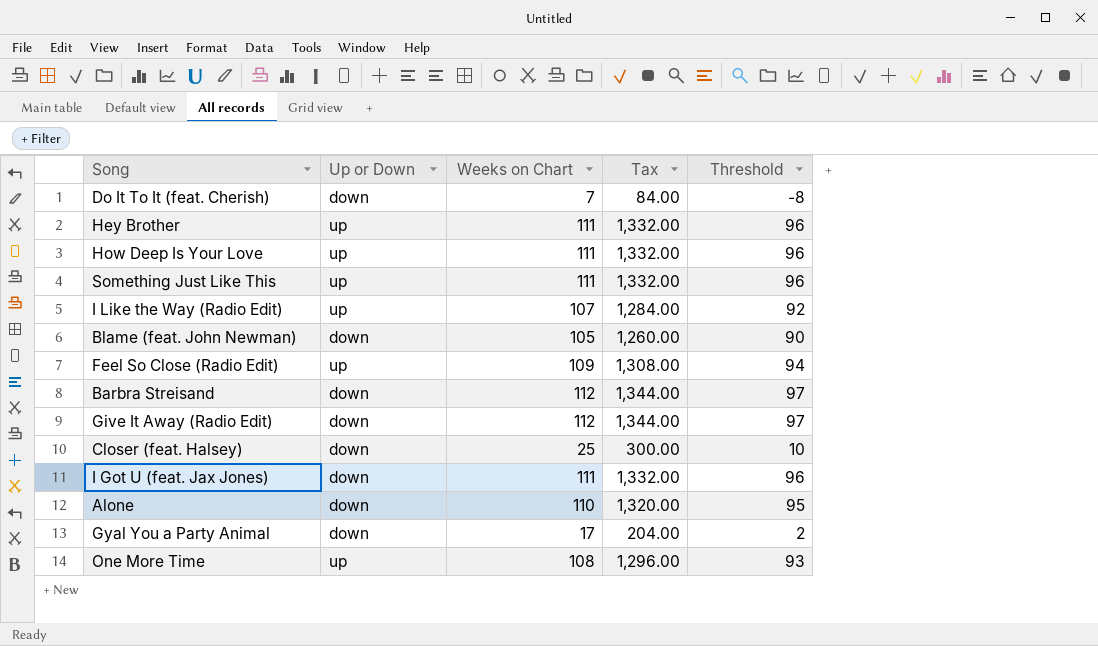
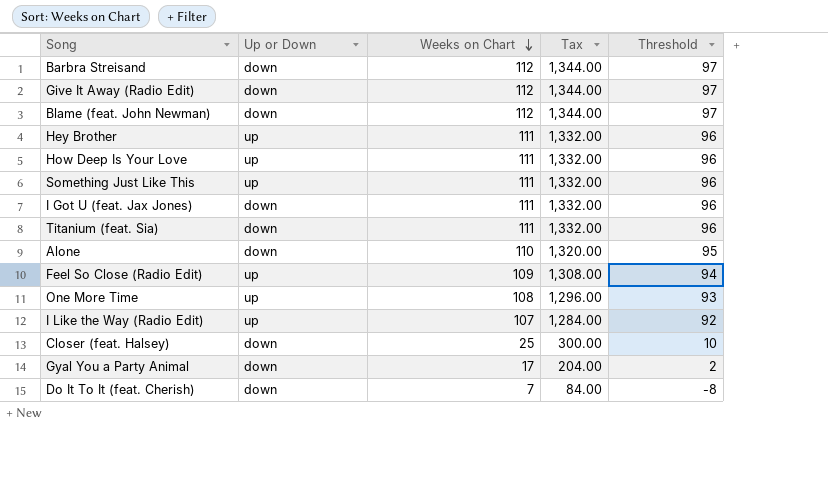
row order: none -> Weeks on Chart descending
Blame (feat. John Newman) | Weeks on Chart: 105 -> 112
Blame (feat. John Newman) | Tax: 1,260.00 -> 1,344.00
Blame (feat. John Newman) | Threshold: 90 -> 97
row Titanium (feat. Sia): none -> down | 111 | 1,332.00 | 96

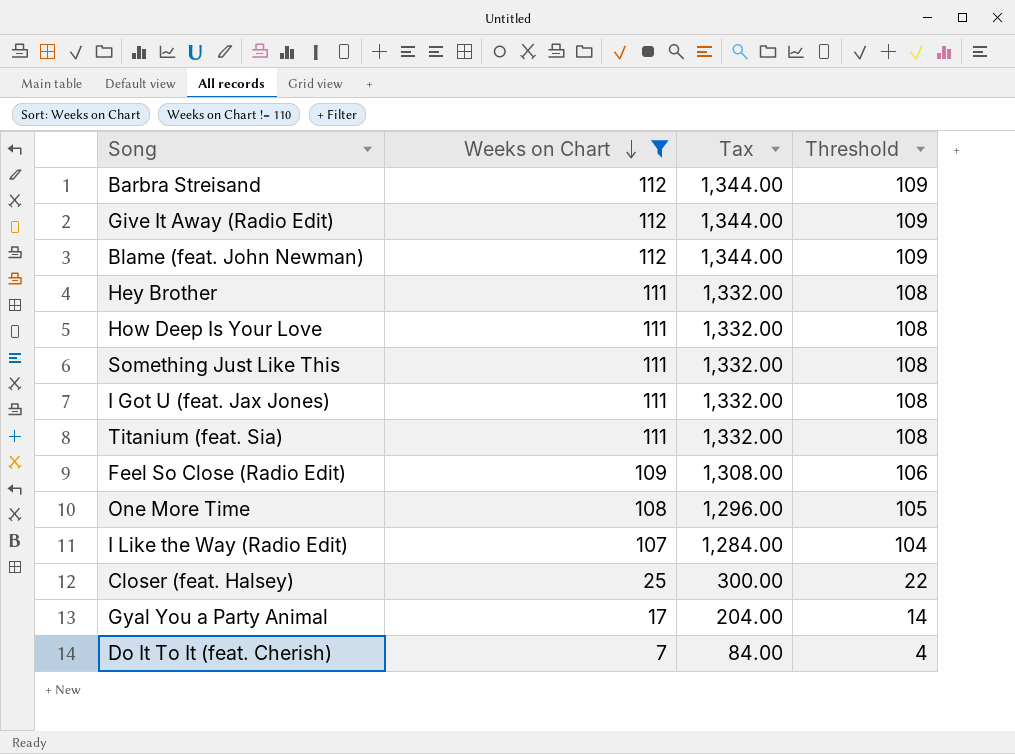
filter: none -> Weeks on Chart != 110
column Up or Down | position: 2 -> none
column Threshold | formula: [Weeks on Chart] - 15 -> [Weeks on Chart] - 3

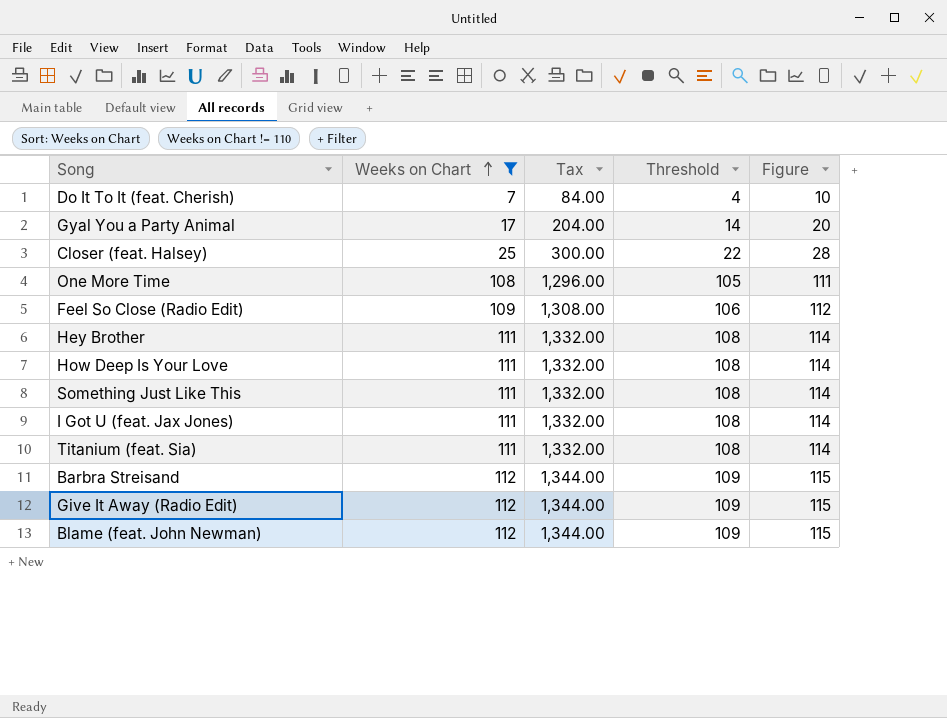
row order: Weeks on Chart descending -> Weeks on Chart ascending
column Figure | formula: none -> [Weeks on Chart] + 3
row I Like the Way (Radio Edit): 107 | 1,284.00 | 104 -> none

